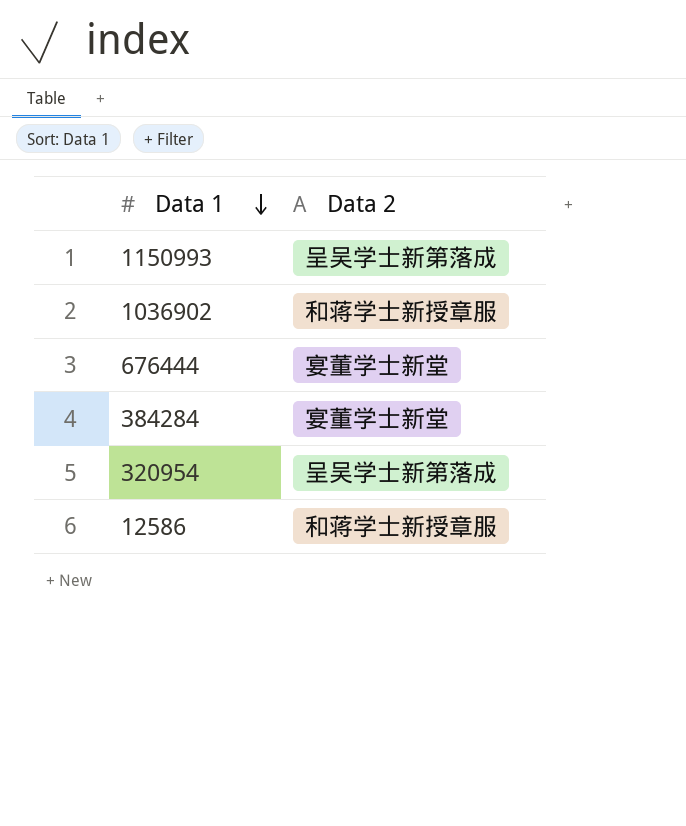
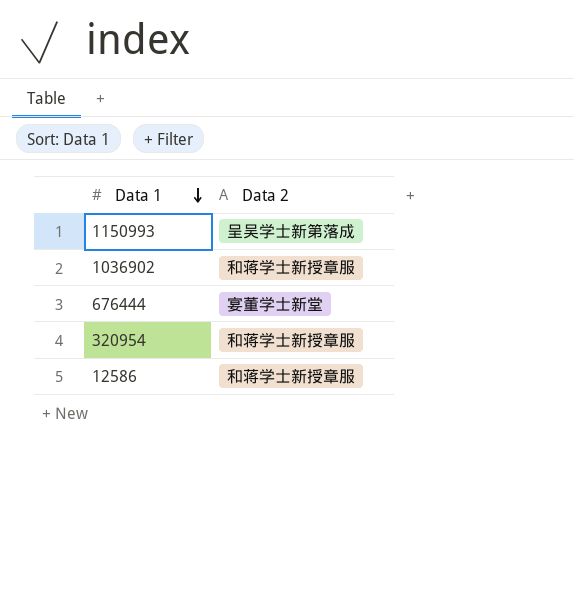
row 384284: 宴董学士新堂 -> none
320954 | Data 2: 呈吴学士新第落成 -> 和蒋学士新授章服

